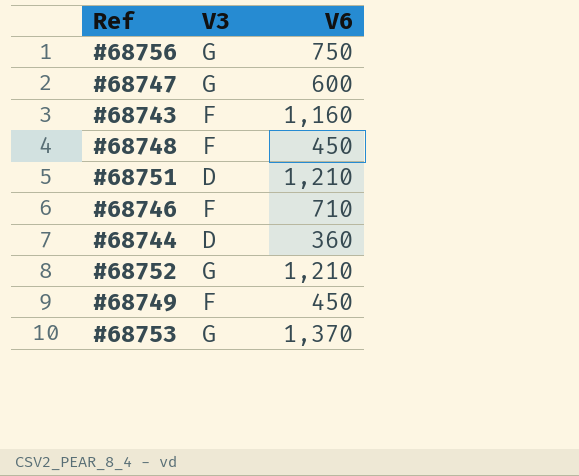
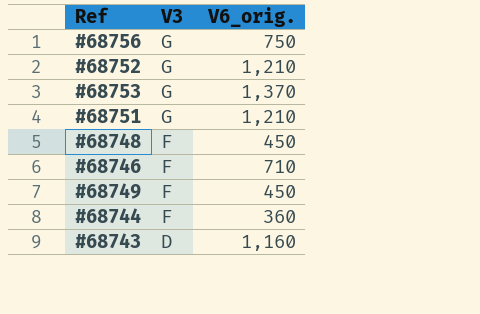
row order: none -> V3 descending
column name: V6 -> V6_orig.
row #68747: G | 600 -> none
#68751 | V3: D -> G
#68744 | V3: D -> F
#68743 | V3: F -> D

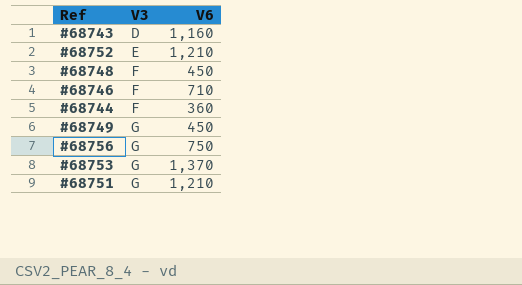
row order: V3 descending -> V3 ascending
column name: V6_orig. -> V6
#68752 | V3: G -> E
#68749 | V3: F -> G

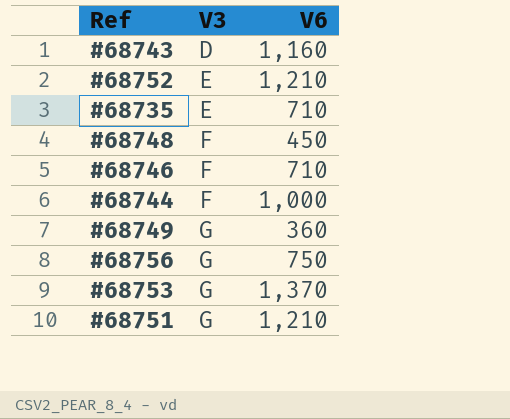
row #68735: none -> E | 710
#68744 | V6: 360 -> 1,000
#68749 | V6: 450 -> 360

